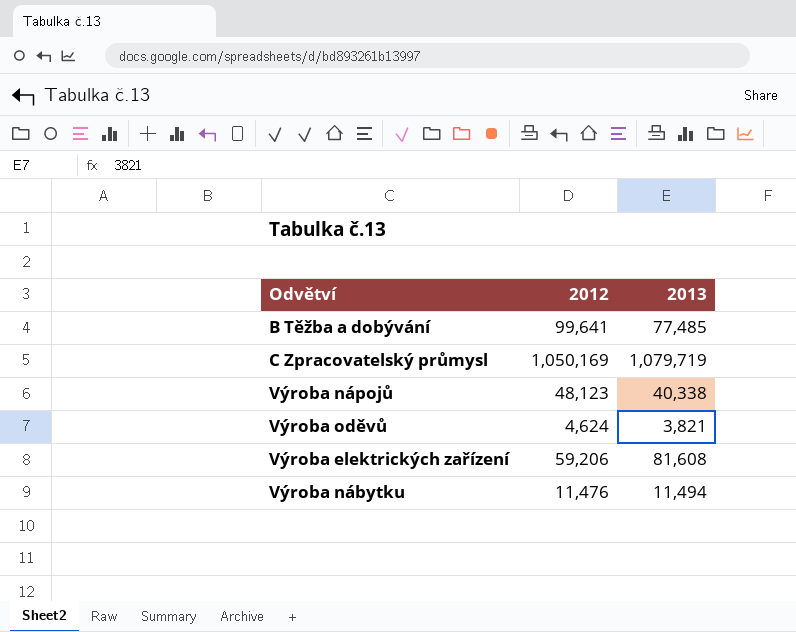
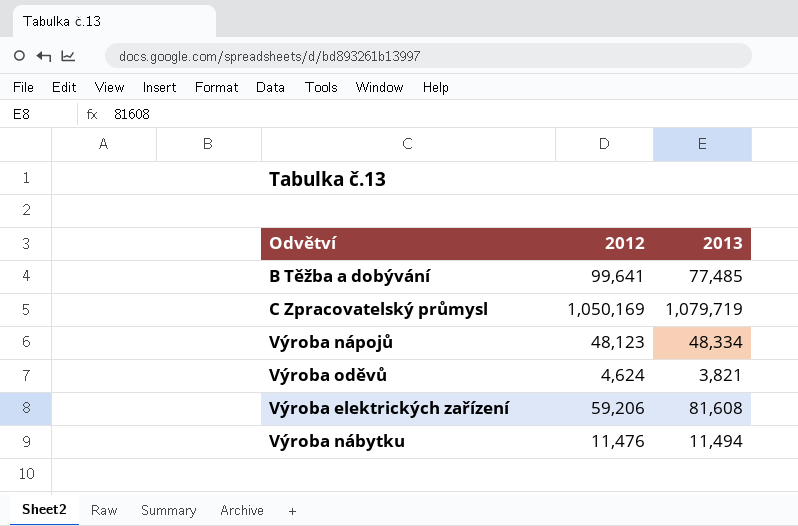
Výroba nápojů | 2013: 40,338 -> 48,334

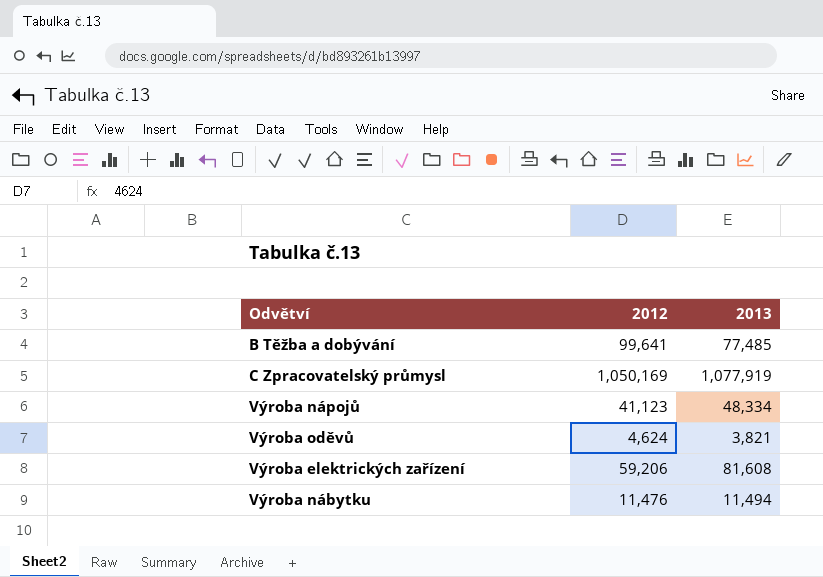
C Zpracovatelský průmysl | 2013: 1,079,719 -> 1,077,919
Výroba nápojů | 2012: 48,123 -> 41,123

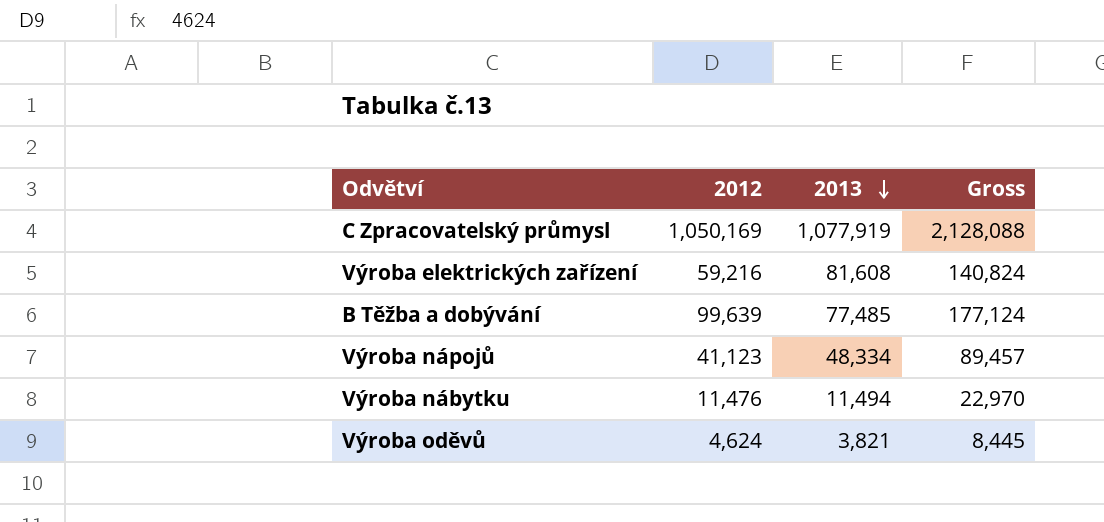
row order: none -> 2013 descending
column Gross | formula: none -> [2012] + [2013]
Výroba elektrických zařízení | 2012: 59,206 -> 59,216
B Těžba a dobývání | 2012: 99,641 -> 99,639

